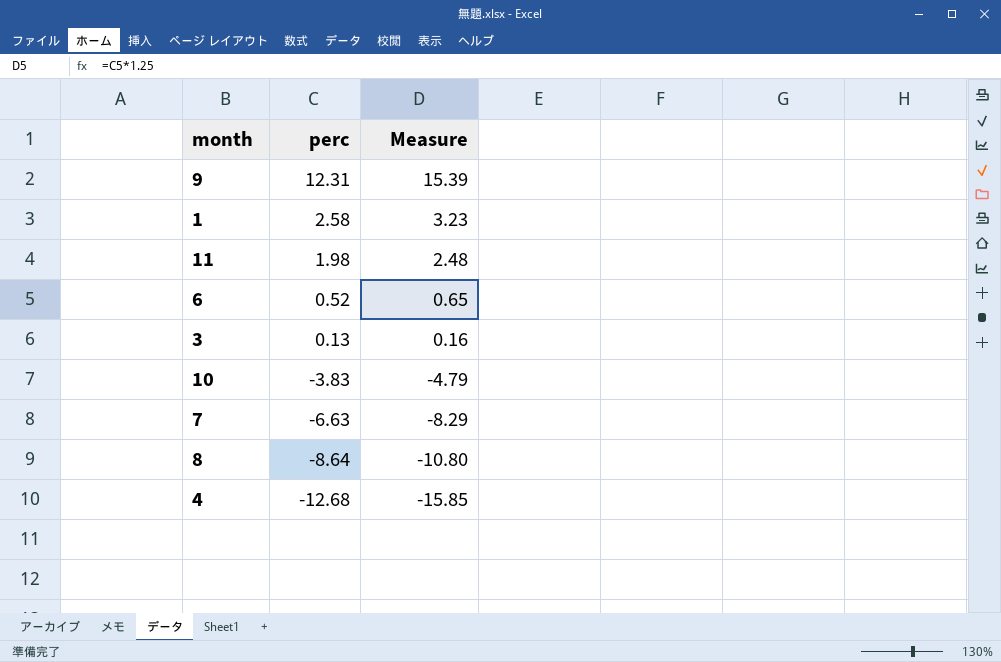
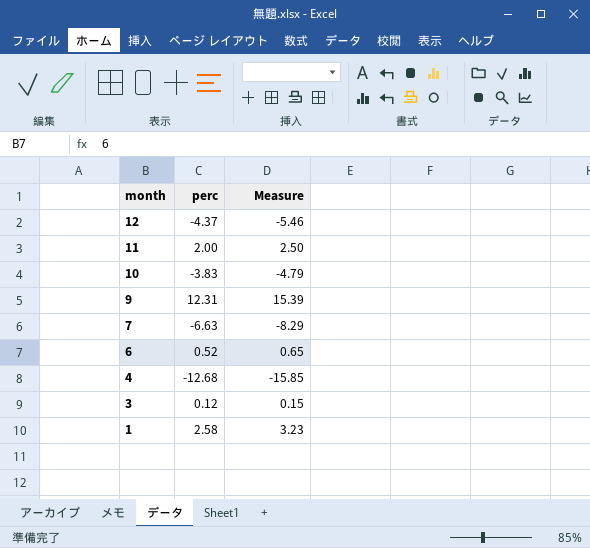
row order: perc descending -> month descending
row 8: -8.64 | -10.80 -> none
row 12: none -> -4.37 | -5.46
11 | perc: 1.98 -> 2.00
11 | Measure: 2.48 -> 2.50
3 | perc: 0.13 -> 0.12
3 | Measure: 0.16 -> 0.15

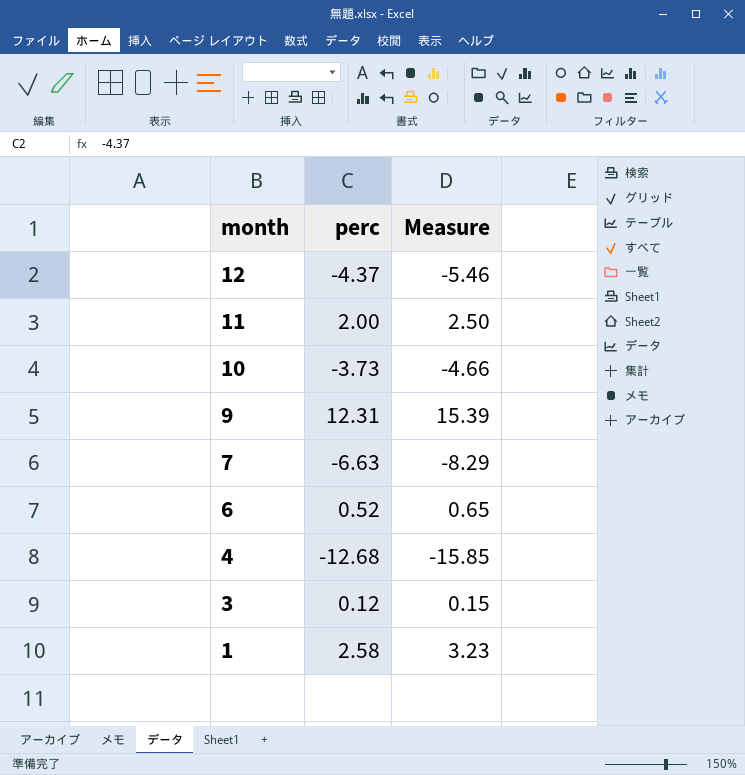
10 | perc: -3.83 -> -3.73
10 | Measure: -4.79 -> -4.66

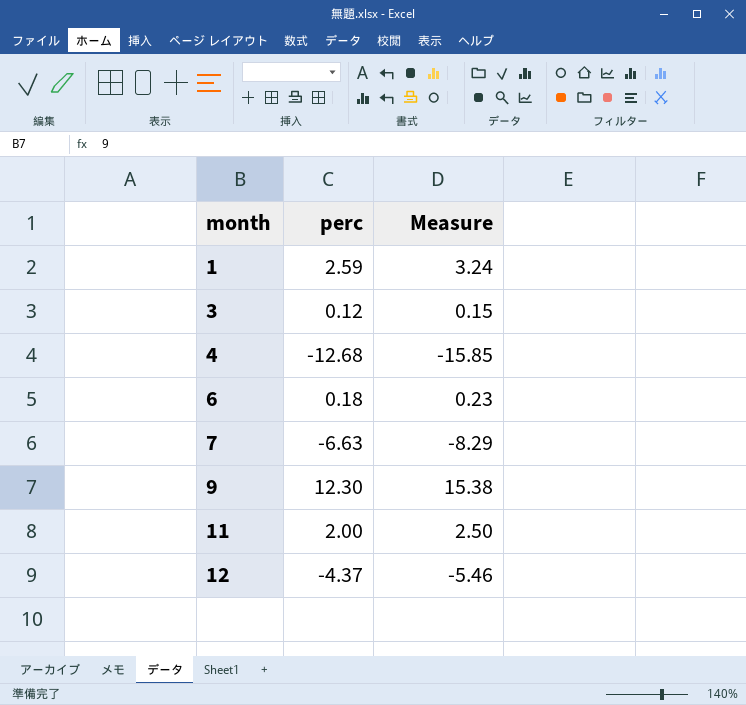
row order: month descending -> month ascending
row 10: -3.73 | -4.66 -> none
1 | perc: 2.58 -> 2.59
1 | Measure: 3.23 -> 3.24
6 | perc: 0.52 -> 0.18
6 | Measure: 0.65 -> 0.23
9 | perc: 12.31 -> 12.30
9 | Measure: 15.39 -> 15.38

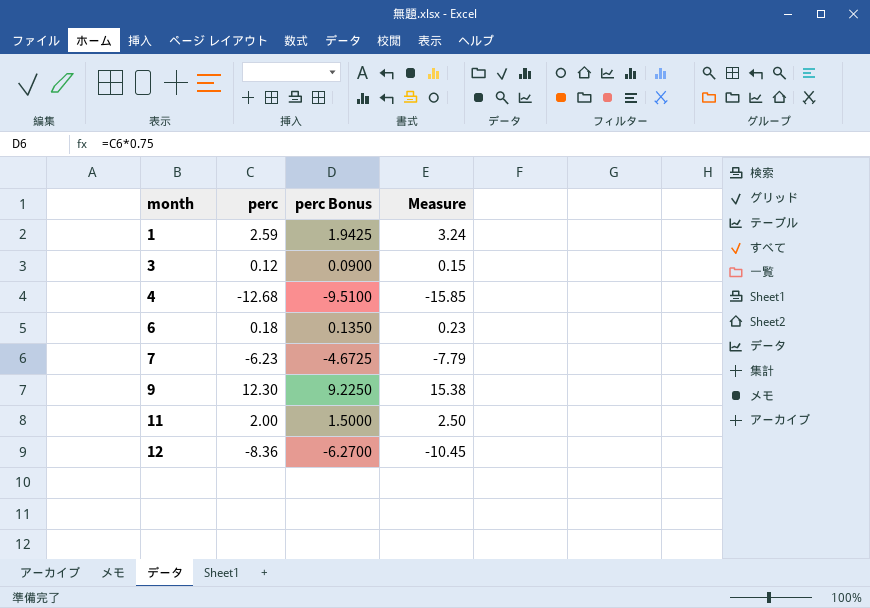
column perc Bonus | formula: none -> [perc] * 0.75
7 | perc: -6.63 -> -6.23
7 | Measure: -8.29 -> -7.79
12 | perc: -4.37 -> -8.36
12 | Measure: -5.46 -> -10.45

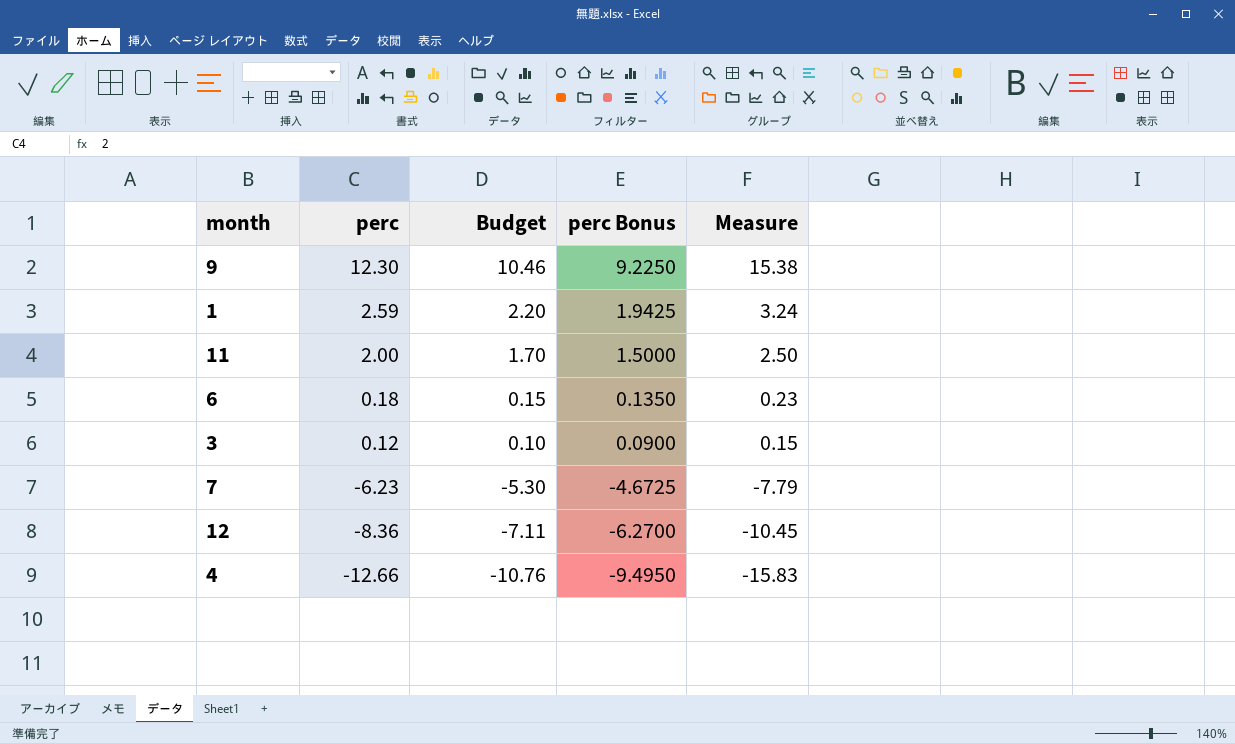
row order: month ascending -> perc descending
column Budget | formula: none -> [perc] * 0.85
4 | perc: -12.68 -> -12.66
4 | perc Bonus: -9.5100 -> -9.4950
4 | Measure: -15.85 -> -15.83

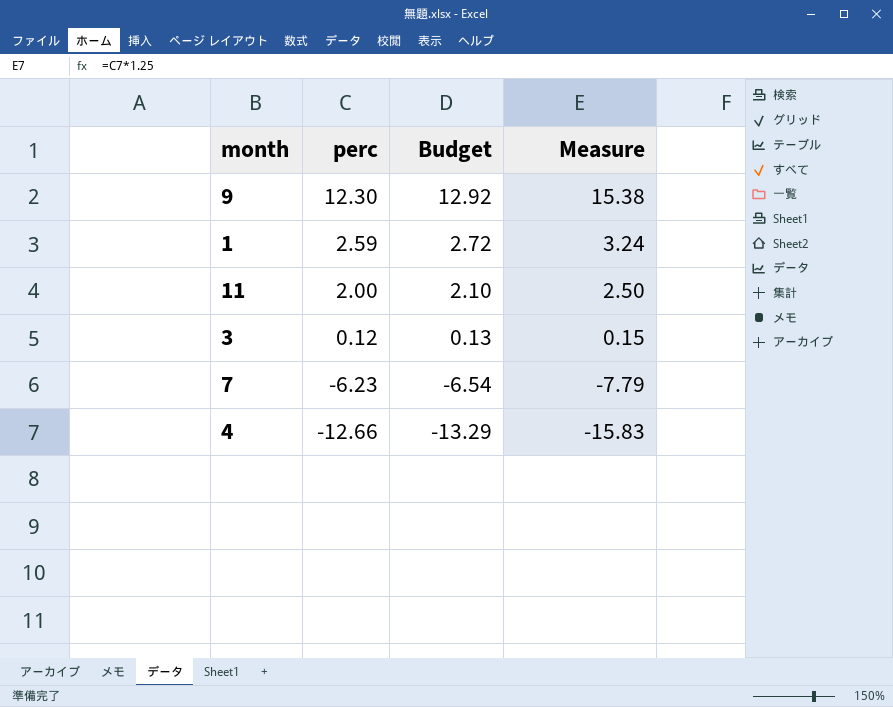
column perc Bonus | formula: [perc] * 0.75 -> none
column Budget | formula: [perc] * 0.85 -> [perc] * 1.05
row 6: 0.18 | 0.15 | 0.1350 | 0.23 -> none
row 12: -8.36 | -7.11 | -6.2700 | -10.45 -> none

